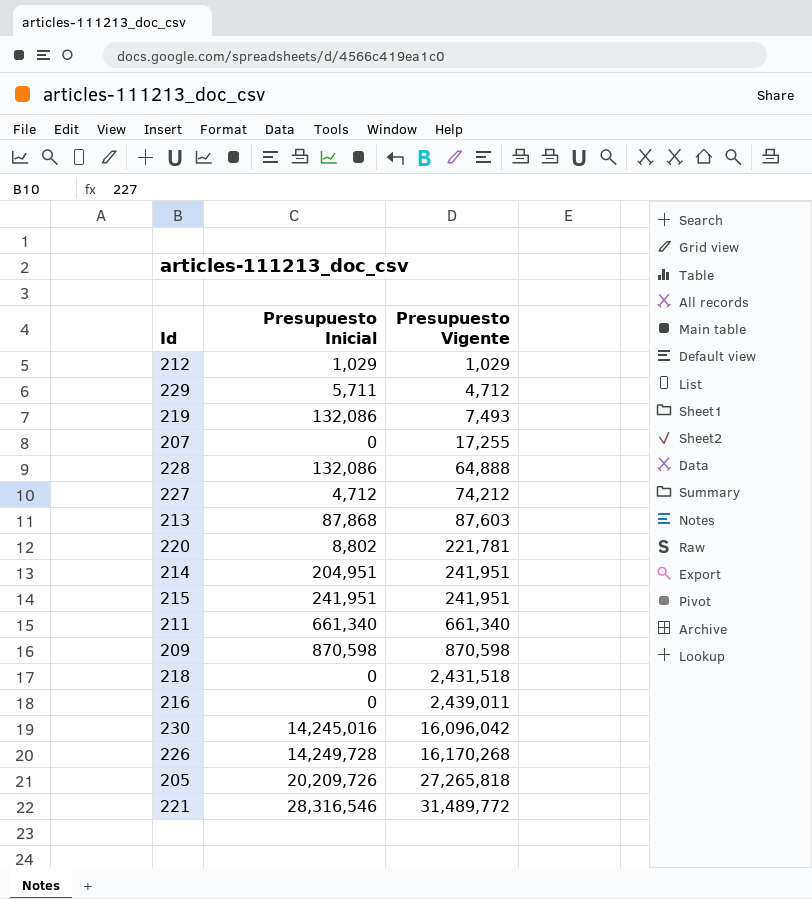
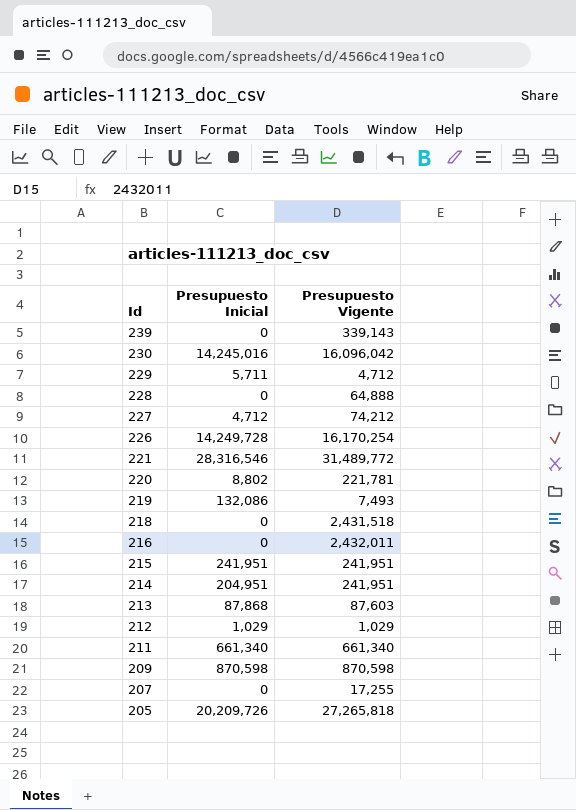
row order: Presupuesto Vigente ascending -> Id descending
row 239: none -> 0 | 339,143
228 | Presupuesto Inicial: 132,086 -> 0
226 | Presupuesto Vigente: 16,170,268 -> 16,170,254
216 | Presupuesto Vigente: 2,439,011 -> 2,432,011

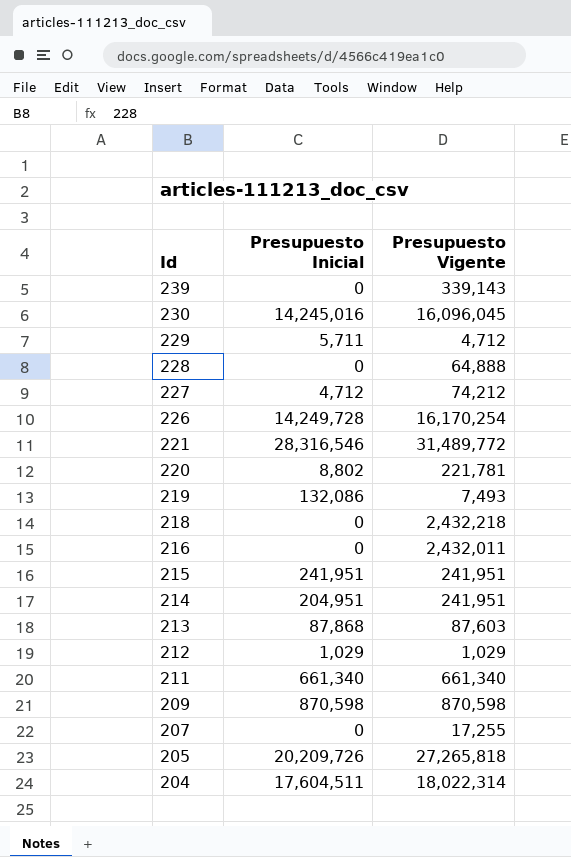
230 | Presupuesto Vigente: 16,096,042 -> 16,096,045
218 | Presupuesto Vigente: 2,431,518 -> 2,432,218
row 204: none -> 17,604,511 | 18,022,314

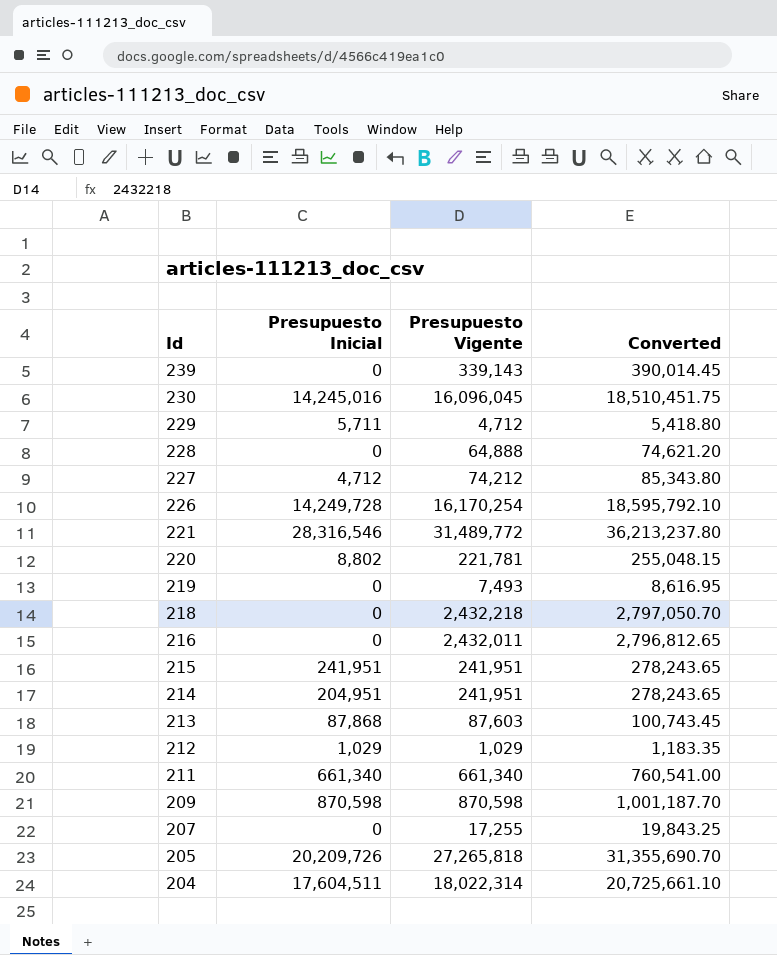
column Converted | formula: none -> [Presupuesto Vigente] * 1.15
219 | Presupuesto Inicial: 132,086 -> 0

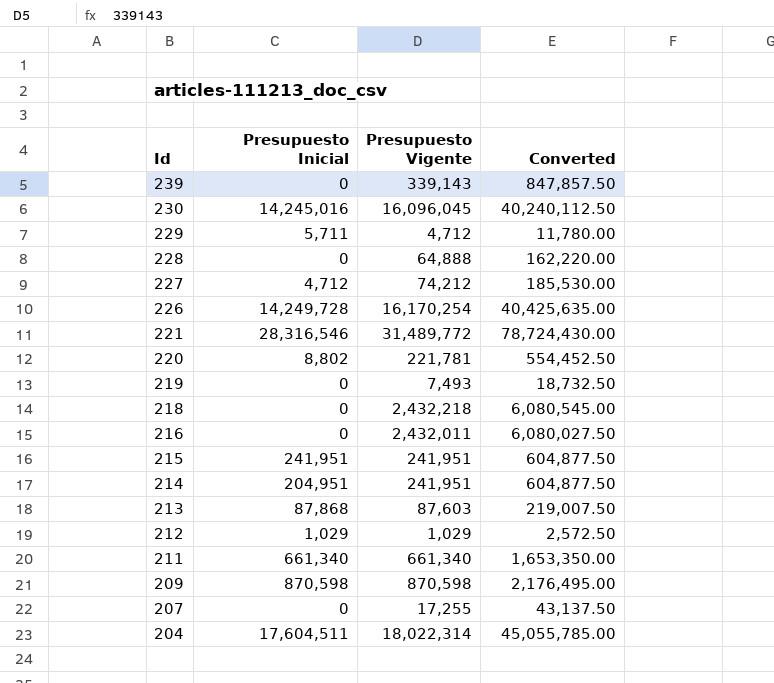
column Converted | formula: [Presupuesto Vigente] * 1.15 -> [Presupuesto Vigente] * 2.5
row 205: 20,209,726 | 27,265,818 | 31,355,690.70 -> none

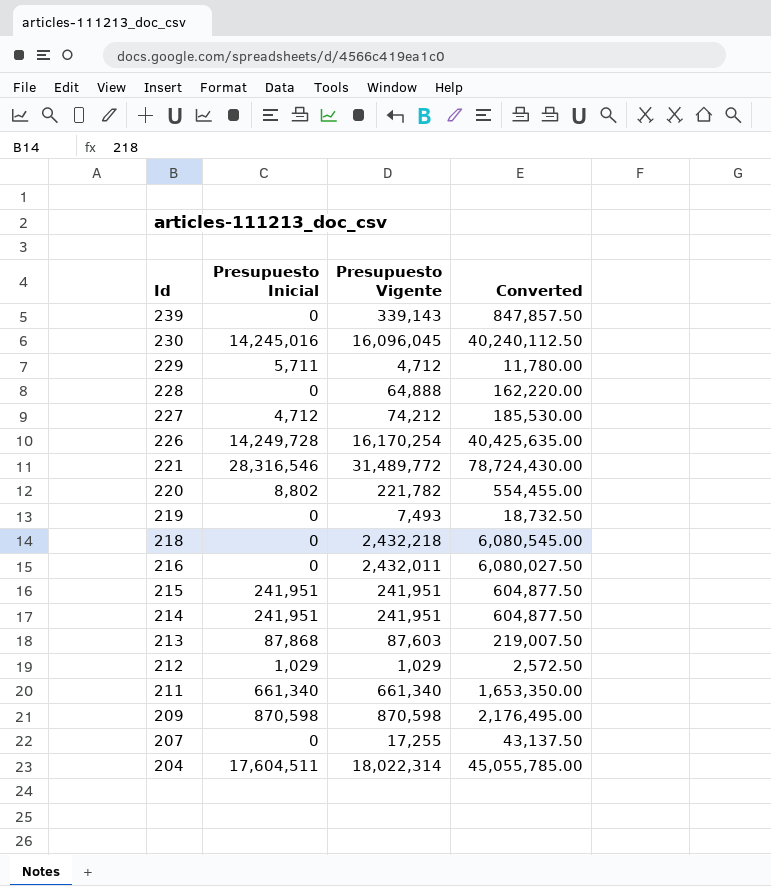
220 | Presupuesto Vigente: 221,781 -> 221,782
220 | Converted: 554,452.50 -> 554,455.00
214 | Presupuesto Inicial: 204,951 -> 241,951

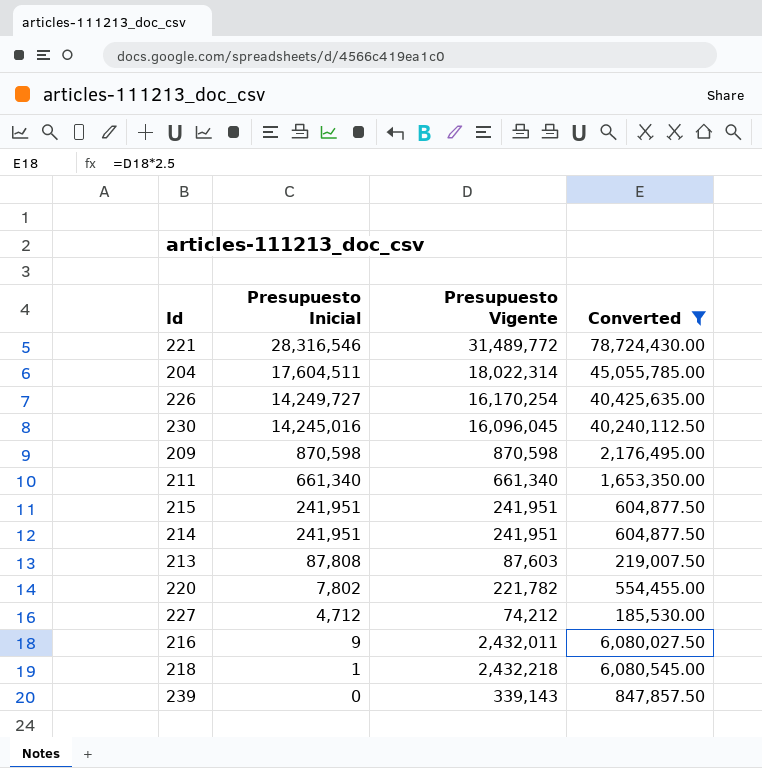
filter: none -> Converted >= 185,530.00
row order: Id descending -> Presupuesto Inicial descending
226 | Presupuesto Inicial: 14,249,728 -> 14,249,727
213 | Presupuesto Inicial: 87,868 -> 87,808
220 | Presupuesto Inicial: 8,802 -> 7,802
216 | Presupuesto Inicial: 0 -> 9
218 | Presupuesto Inicial: 0 -> 1

